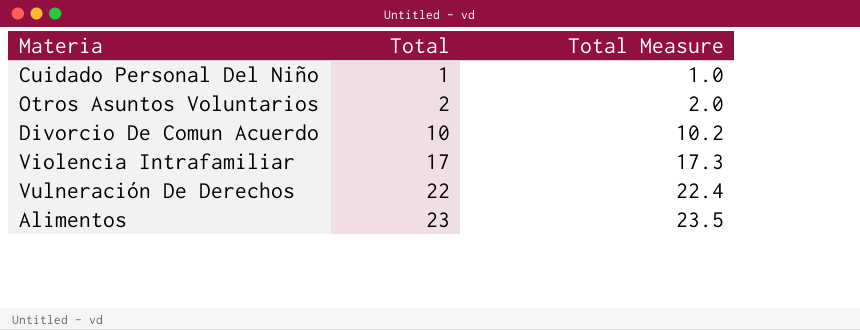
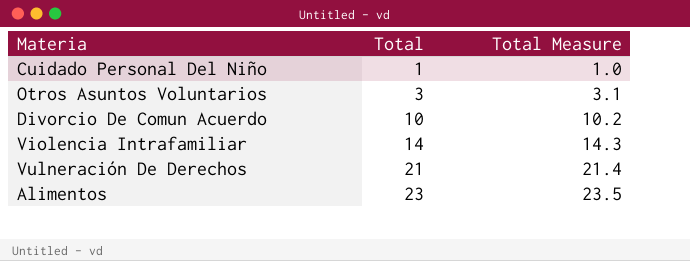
Otros Asuntos Voluntarios | Total: 2 -> 3
Otros Asuntos Voluntarios | Total Measure: 2.0 -> 3.1
Violencia Intrafamiliar | Total: 17 -> 14
Violencia Intrafamiliar | Total Measure: 17.3 -> 14.3
Vulneración De Derechos | Total: 22 -> 21
Vulneración De Derechos | Total Measure: 22.4 -> 21.4

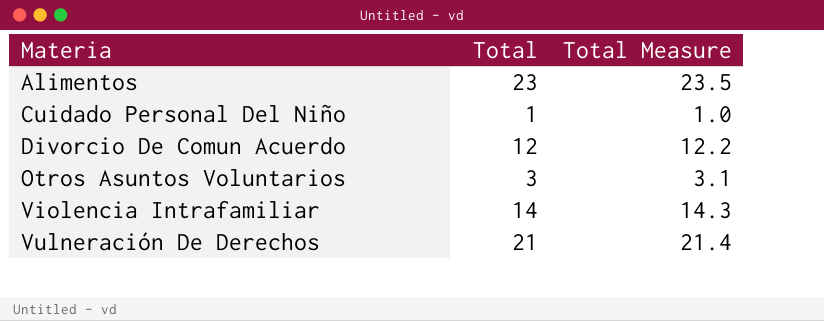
row order: Total ascending -> Materia ascending
Divorcio De Comun Acuerdo | Total: 10 -> 12
Divorcio De Comun Acuerdo | Total Measure: 10.2 -> 12.2

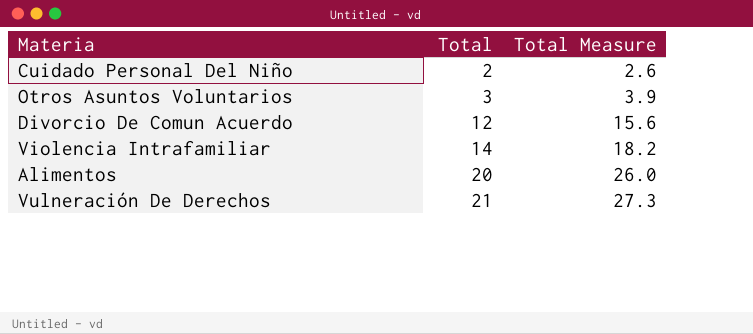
row order: Materia ascending -> Total ascending
column Total Measure | formula: [Total] * 1.02 -> [Total] * 1.3
Cuidado Personal Del Niño | Total: 1 -> 2
Alimentos | Total: 23 -> 20

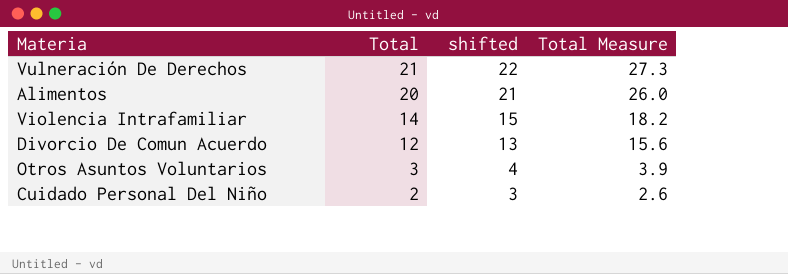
row order: Total ascending -> Total descending
column shifted | formula: none -> [Total] + 1

